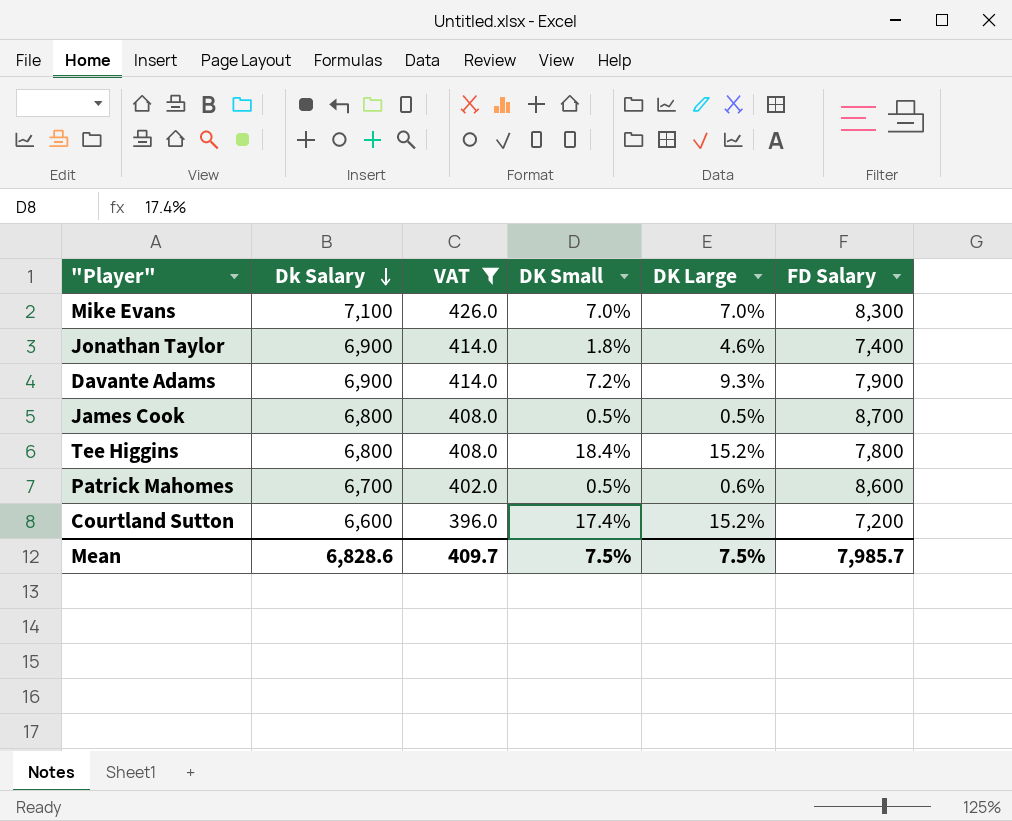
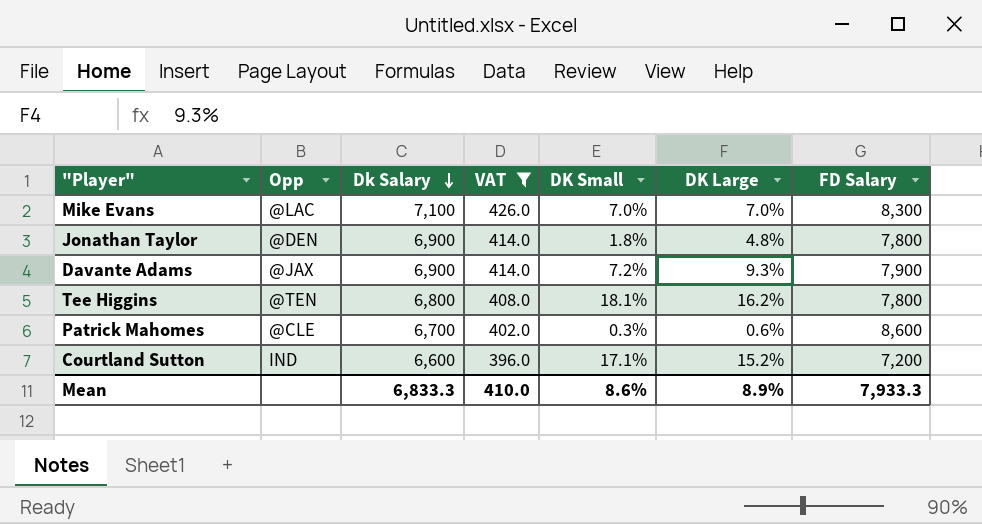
column Opp | position: none -> 2
row James Cook: 6,800 | 408.0 | 0.5% | 0.5% | 8,700 -> none
Jonathan Taylor | DK Large: 4.6% -> 4.8%
Jonathan Taylor | FD Salary: 7,400 -> 7,800
Tee Higgins | DK Small: 18.4% -> 18.1%
Tee Higgins | DK Large: 15.2% -> 16.2%
Patrick Mahomes | DK Small: 0.5% -> 0.3%
Courtland Sutton | DK Small: 17.4% -> 17.1%
Mean | Dk Salary: 6,828.6 -> 6,833.3
Mean | VAT: 409.7 -> 410.0
Mean | DK Small: 7.5% -> 8.6%
Mean | DK Large: 7.5% -> 8.9%
Mean | FD Salary: 7,985.7 -> 7,933.3

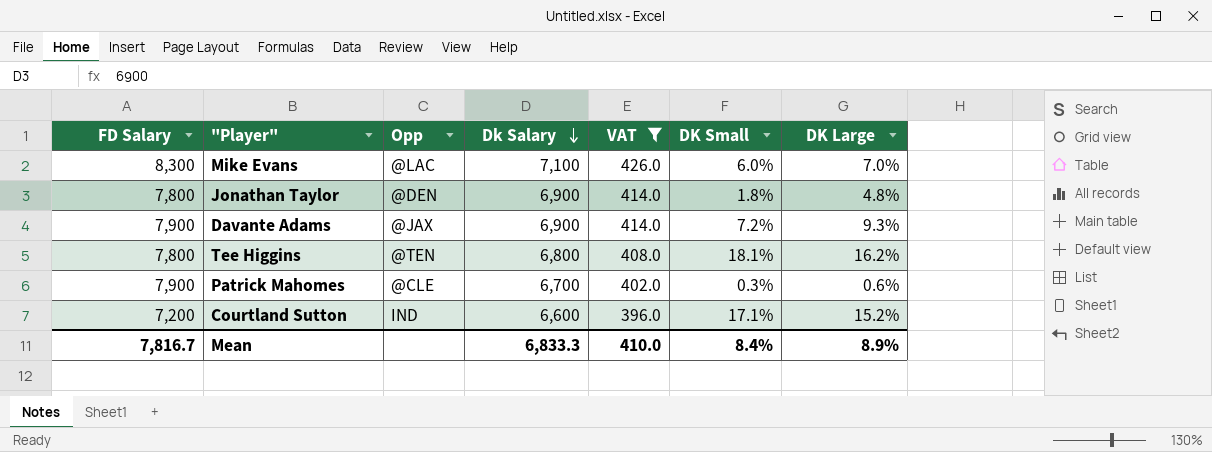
column FD Salary | position: 7 -> 1
Mike Evans | DK Small: 7.0% -> 6.0%
Patrick Mahomes | FD Salary: 8,600 -> 7,900
Mean | FD Salary: 7,933.3 -> 7,816.7
Mean | DK Small: 8.6% -> 8.4%

